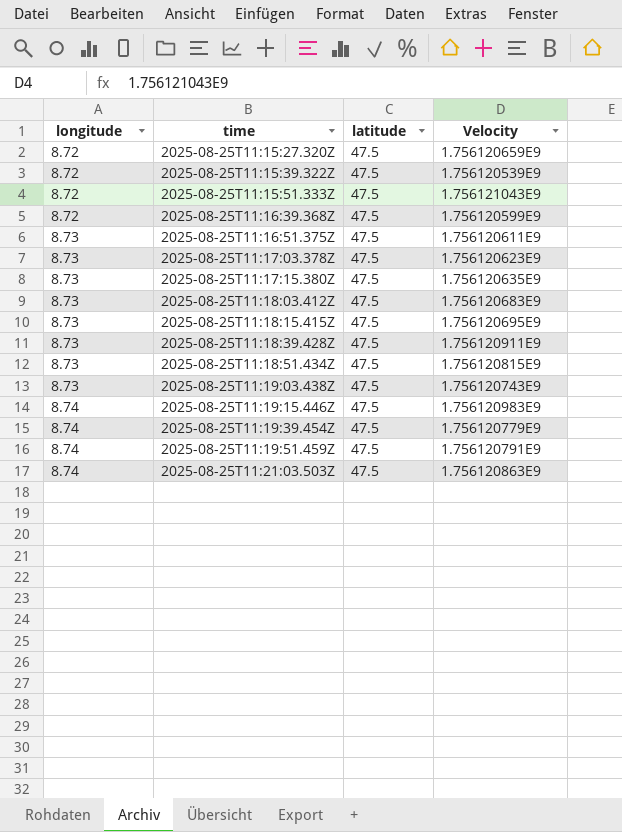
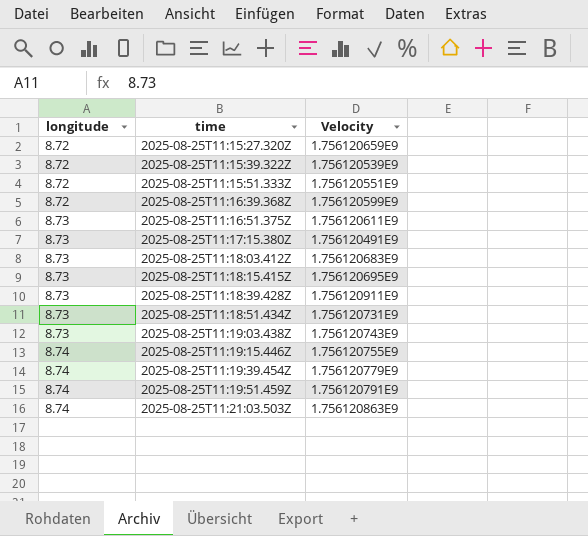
column latitude | position: 3 -> none
row 2025-08-25T11:17:03.378Z: 8.73 | 47.5 | 1.756120623E9 -> none
2025-08-25T11:15:51.333Z | Velocity: 1.756121043E9 -> 1.756120551E9
2025-08-25T11:17:15.380Z | Velocity: 1.756120635E9 -> 1.756120491E9
2025-08-25T11:18:51.434Z | Velocity: 1.756120815E9 -> 1.756120731E9
2025-08-25T11:19:15.446Z | Velocity: 1.756120983E9 -> 1.756120755E9

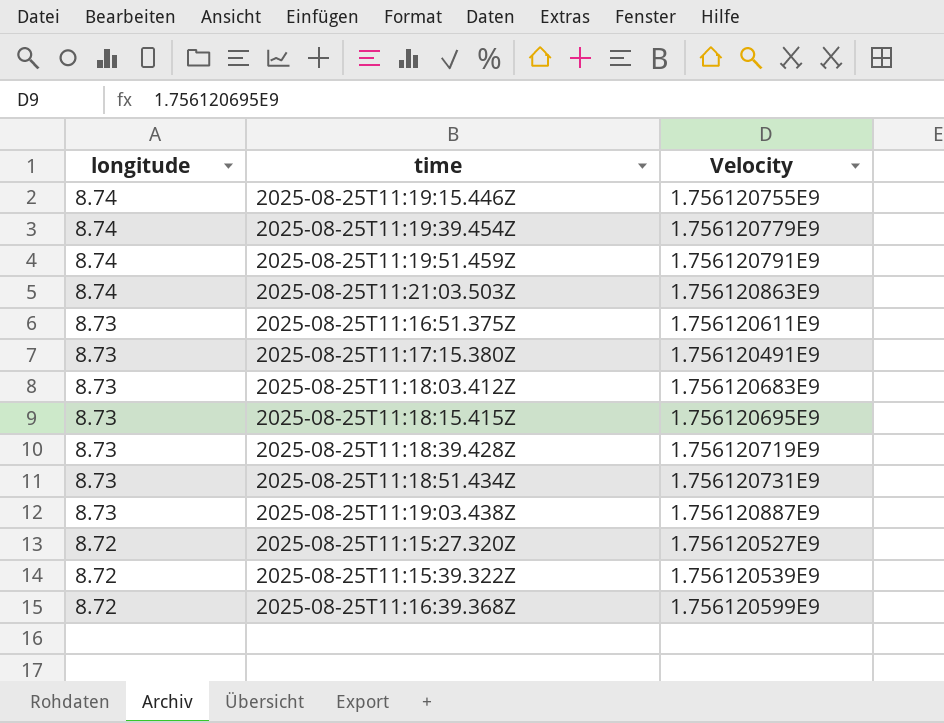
row order: longitude ascending -> longitude descending
row 2025-08-25T11:15:51.333Z: 8.72 | 1.756120551E9 -> none
2025-08-25T11:18:39.428Z | Velocity: 1.756120911E9 -> 1.756120719E9
2025-08-25T11:19:03.438Z | Velocity: 1.756120743E9 -> 1.756120887E9
2025-08-25T11:15:27.320Z | Velocity: 1.756120659E9 -> 1.756120527E9

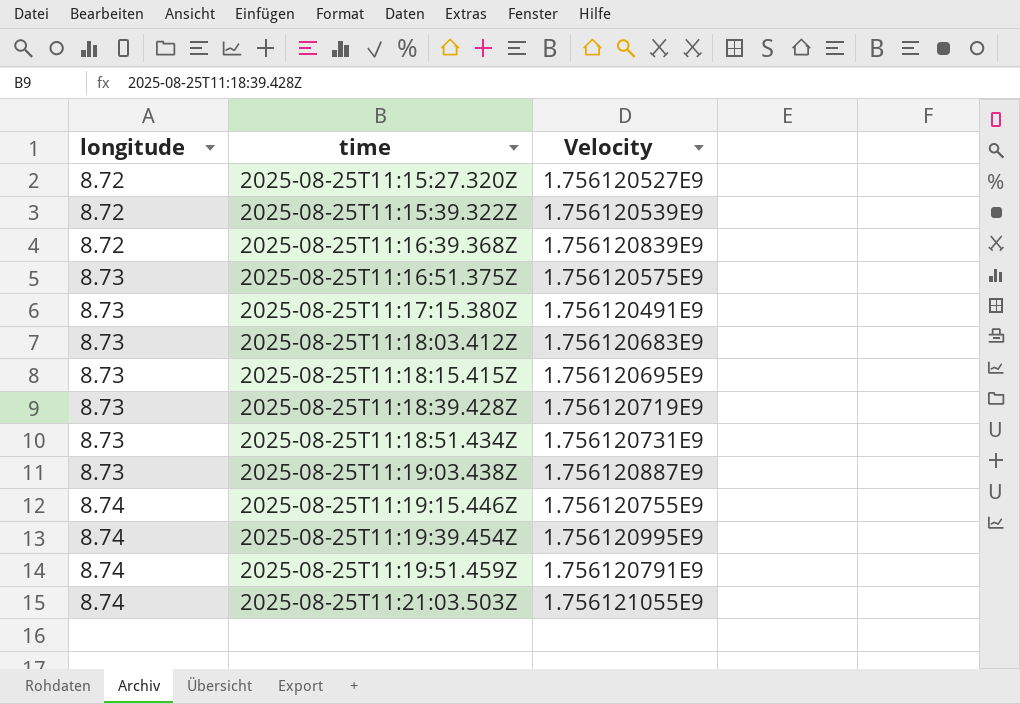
row order: longitude descending -> longitude ascending
2025-08-25T11:16:39.368Z | Velocity: 1.756120599E9 -> 1.756120839E9
2025-08-25T11:16:51.375Z | Velocity: 1.756120611E9 -> 1.756120575E9
2025-08-25T11:19:39.454Z | Velocity: 1.756120779E9 -> 1.756120995E9
2025-08-25T11:21:03.503Z | Velocity: 1.756120863E9 -> 1.756121055E9

